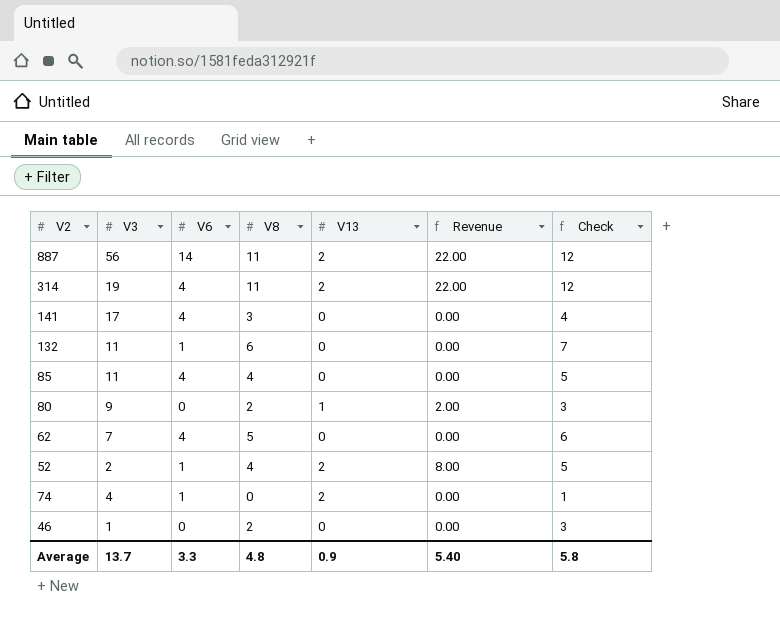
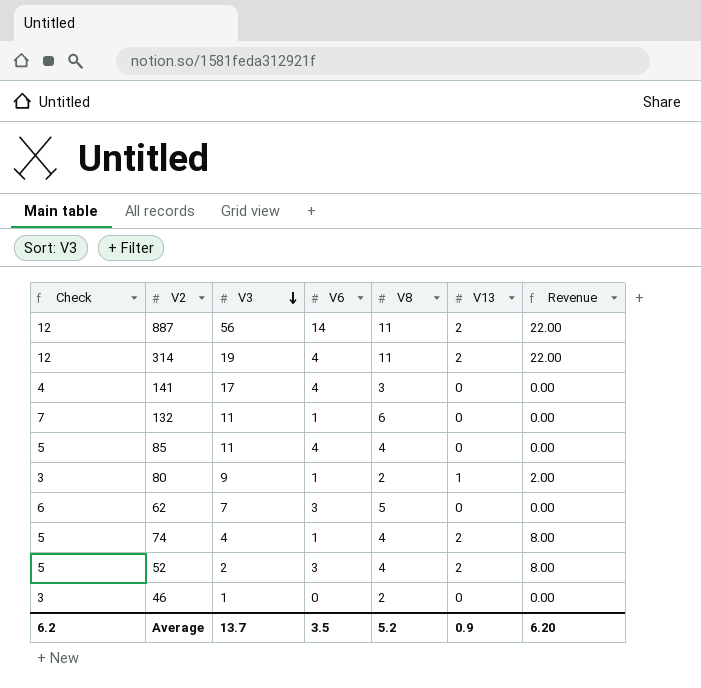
row order: none -> V3 descending
column Check | position: 7 -> 1
80 | V6: 0 -> 1
62 | V6: 4 -> 3
74 | Check: 1 -> 5
74 | V8: 0 -> 4
74 | Revenue: 0.00 -> 8.00
52 | V6: 1 -> 3
Average | Check: 5.8 -> 6.2
Average | V6: 3.3 -> 3.5
Average | V8: 4.8 -> 5.2
Average | Revenue: 5.40 -> 6.20

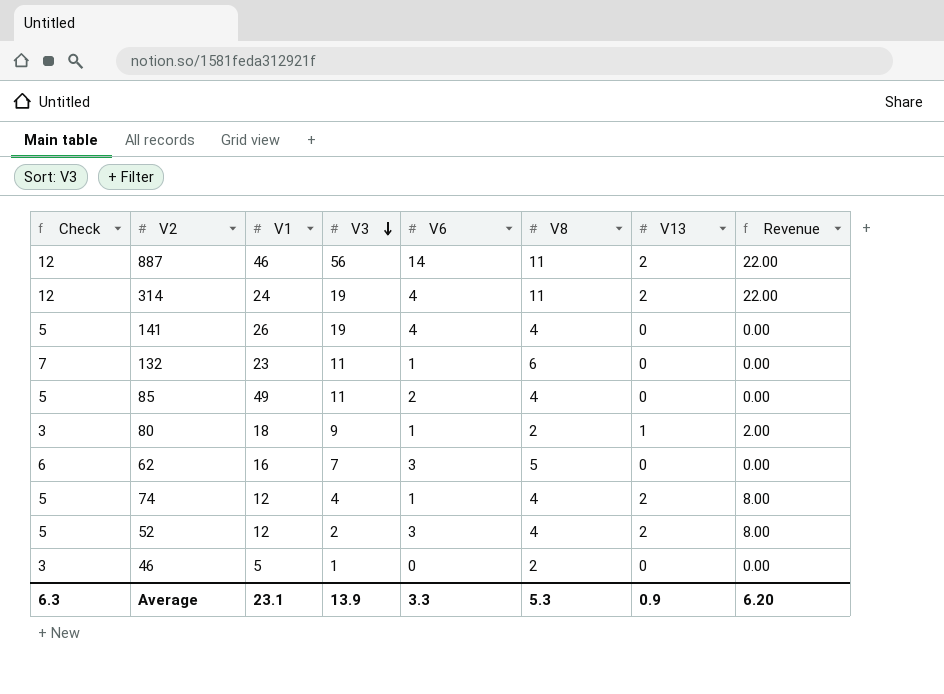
column V1 | position: none -> 3
141 | Check: 4 -> 5
141 | V3: 17 -> 19
141 | V8: 3 -> 4
85 | V6: 4 -> 2
Average | Check: 6.2 -> 6.3
Average | V3: 13.7 -> 13.9
Average | V6: 3.5 -> 3.3
Average | V8: 5.2 -> 5.3

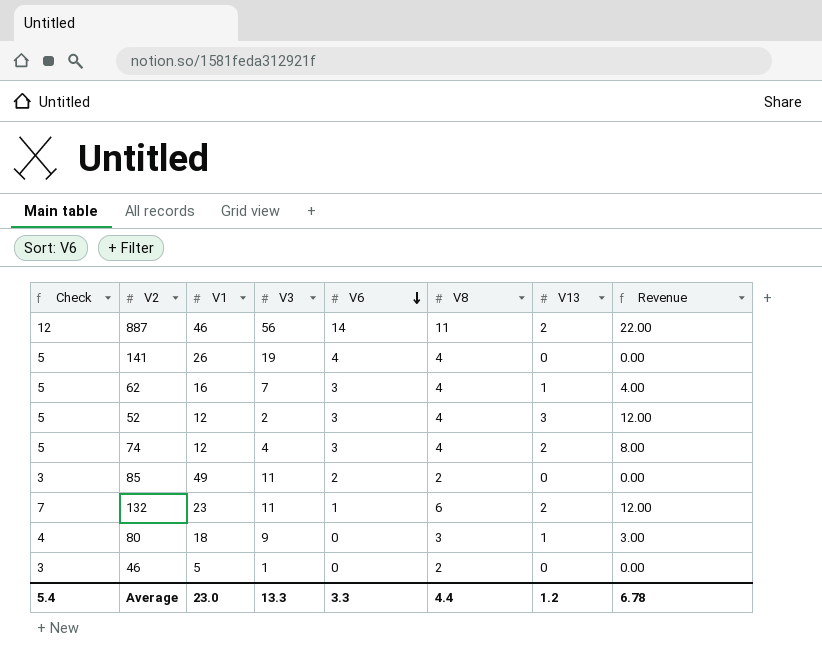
row order: V3 descending -> V6 descending
row 314: 12 | 24 | 19 | 4 | 11 | 2 | 22.00 -> none
62 | Check: 6 -> 5
62 | V8: 5 -> 4
62 | V13: 0 -> 1
62 | Revenue: 0.00 -> 4.00
52 | V13: 2 -> 3
52 | Revenue: 8.00 -> 12.00
74 | V6: 1 -> 3
85 | Check: 5 -> 3
85 | V8: 4 -> 2
132 | V13: 0 -> 2
132 | Revenue: 0.00 -> 12.00
80 | Check: 3 -> 4
80 | V6: 1 -> 0
80 | V8: 2 -> 3
80 | Revenue: 2.00 -> 3.00
Average | Check: 6.3 -> 5.4
Average | V1: 23.1 -> 23.0
Average | V3: 13.9 -> 13.3
Average | V8: 5.3 -> 4.4
Average | V13: 0.9 -> 1.2
Average | Revenue: 6.20 -> 6.78

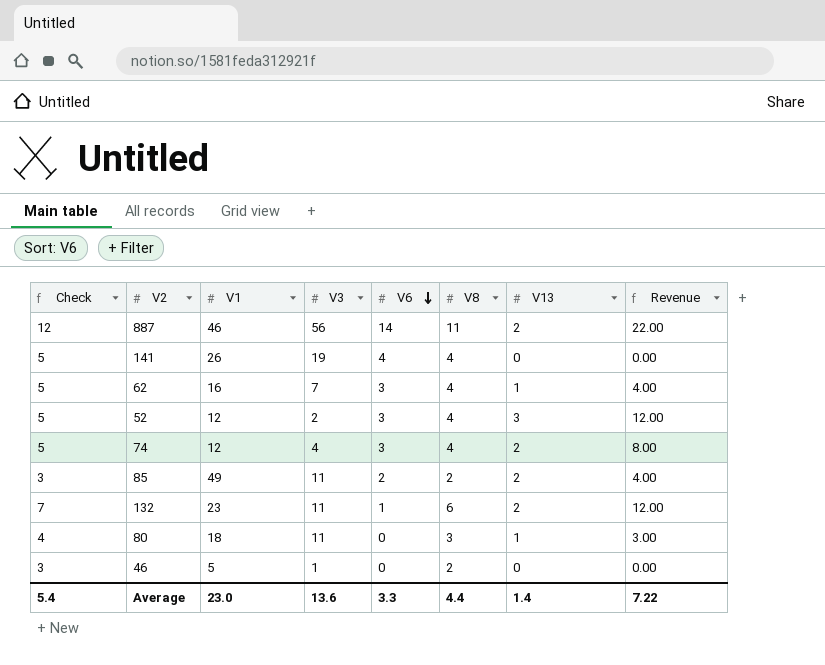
85 | V13: 0 -> 2
85 | Revenue: 0.00 -> 4.00
80 | V3: 9 -> 11
Average | V3: 13.3 -> 13.6
Average | V13: 1.2 -> 1.4
Average | Revenue: 6.78 -> 7.22

